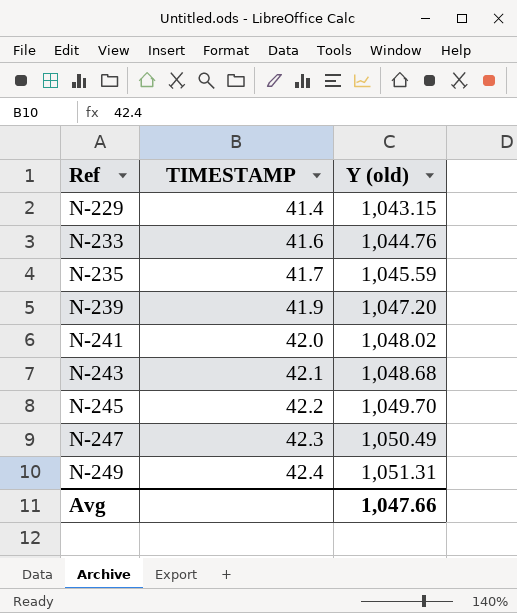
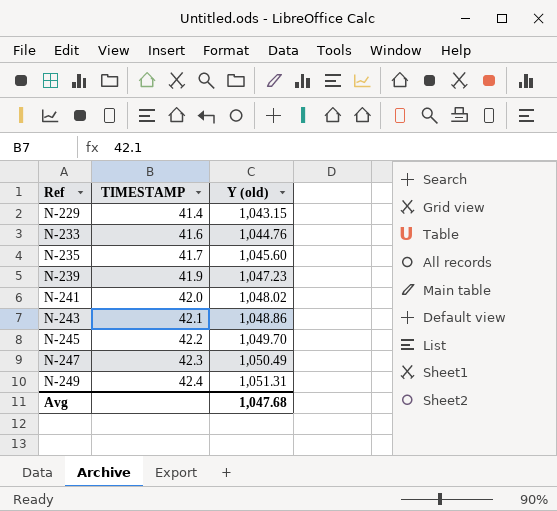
N-235 | Y (old): 1,045.59 -> 1,045.60
N-239 | Y (old): 1,047.20 -> 1,047.23
N-243 | Y (old): 1,048.68 -> 1,048.86
Avg | Y (old): 1,047.66 -> 1,047.68

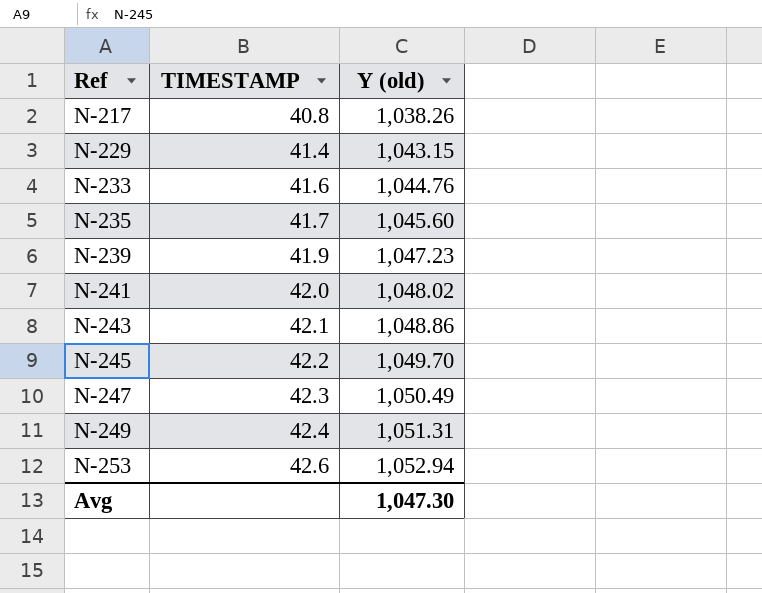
row N-217: none -> 40.8 | 1,038.26
row N-253: none -> 42.6 | 1,052.94
Avg | Y (old): 1,047.68 -> 1,047.30

